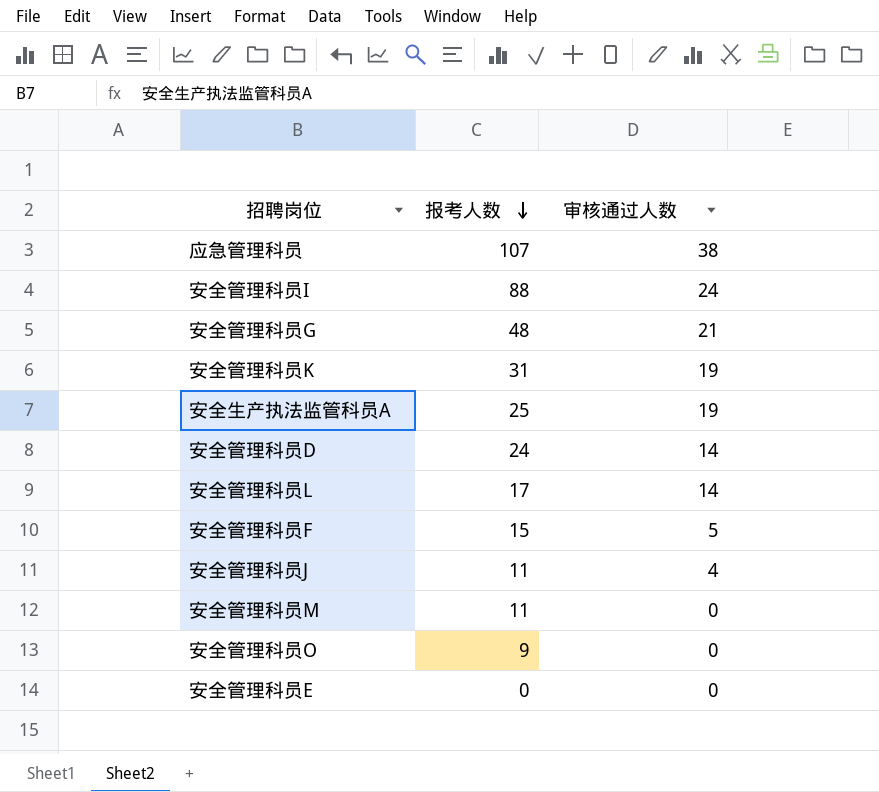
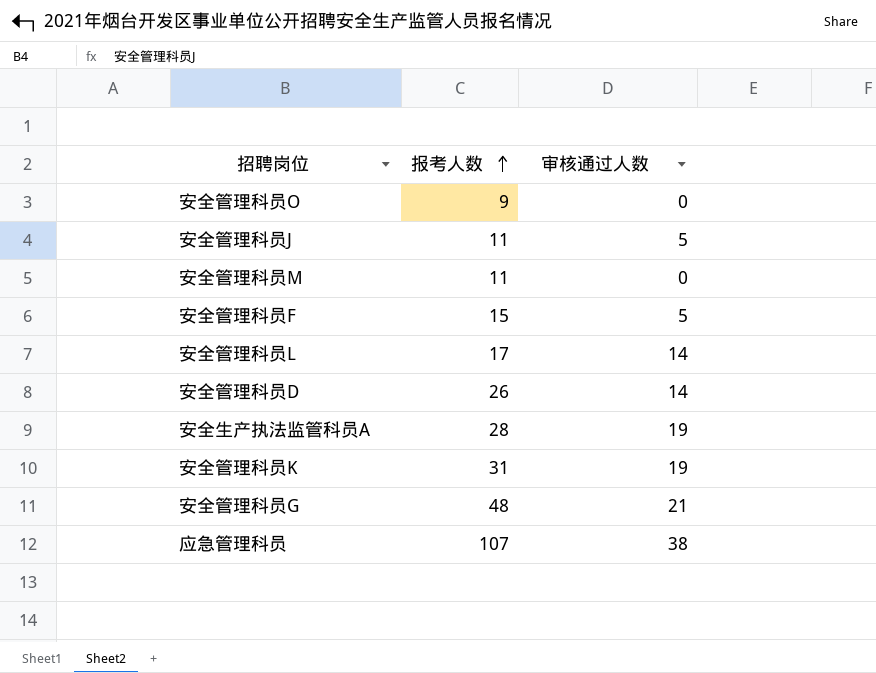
row order: 报考人数 descending -> 报考人数 ascending
row 安全管理科员I: 88 | 24 -> none
row 安全管理科员E: 0 | 0 -> none
安全管理科员J | 审核通过人数: 4 -> 5
安全管理科员D | 报考人数: 24 -> 26
安全生产执法监管科员A | 报考人数: 25 -> 28

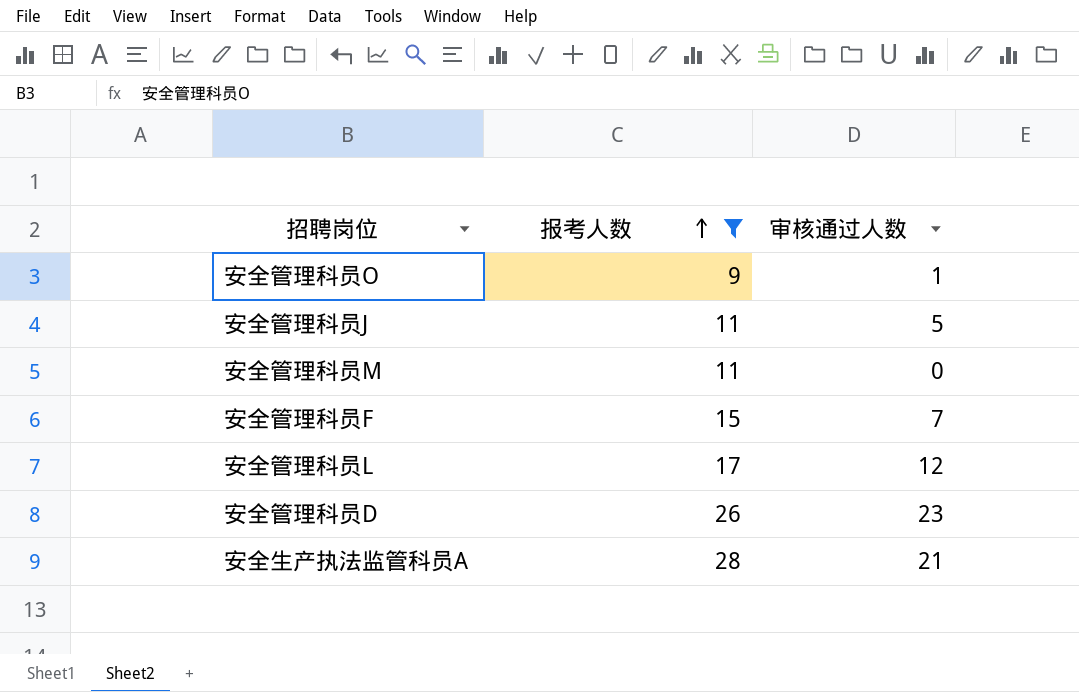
filter: none -> 报考人数 <= 28
安全管理科员O | 审核通过人数: 0 -> 1
安全管理科员F | 审核通过人数: 5 -> 7
安全管理科员L | 审核通过人数: 14 -> 12
安全管理科员D | 审核通过人数: 14 -> 23
安全生产执法监管科员A | 审核通过人数: 19 -> 21

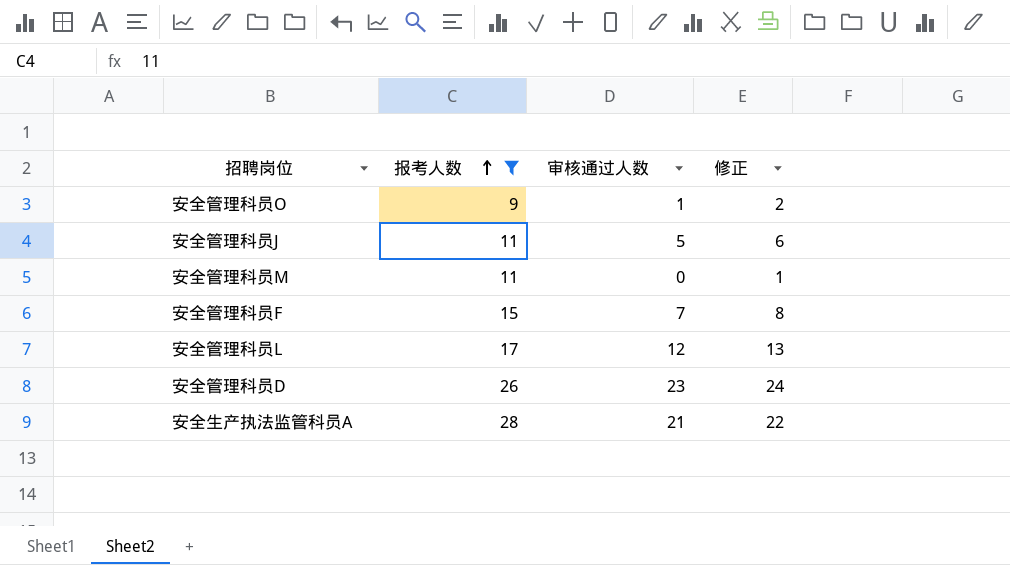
column 修正 | formula: none -> [审核通过人数] + 1

